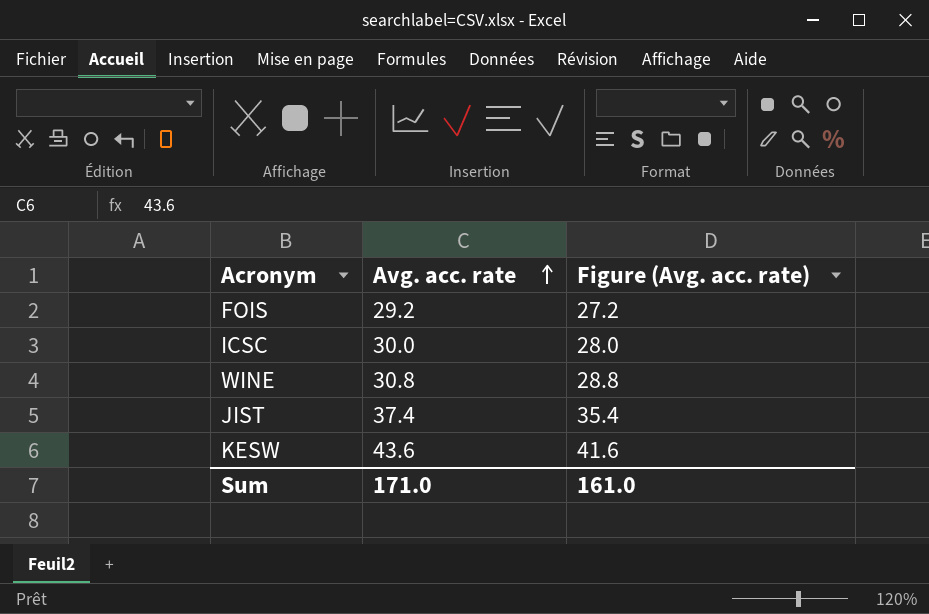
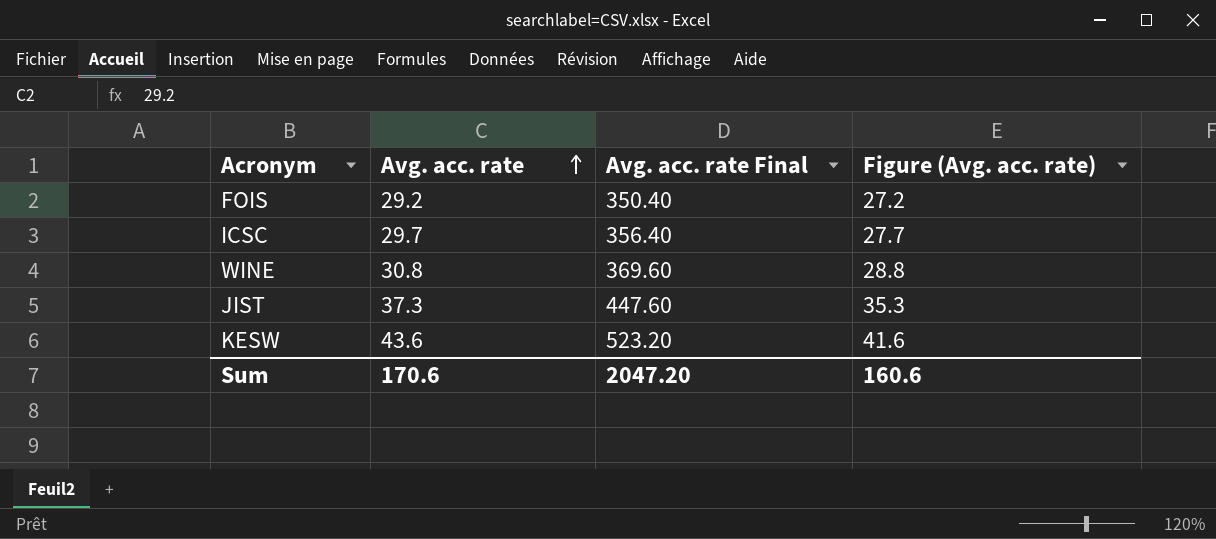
column Avg. acc. rate Final | formula: none -> [Avg. acc. rate] * 12
ICSC | Avg. acc. rate: 30.0 -> 29.7
ICSC | Figure (Avg. acc. rate): 28.0 -> 27.7
JIST | Avg. acc. rate: 37.4 -> 37.3
JIST | Figure (Avg. acc. rate): 35.4 -> 35.3
Sum | Avg. acc. rate: 171.0 -> 170.6
Sum | Figure (Avg. acc. rate): 161.0 -> 160.6

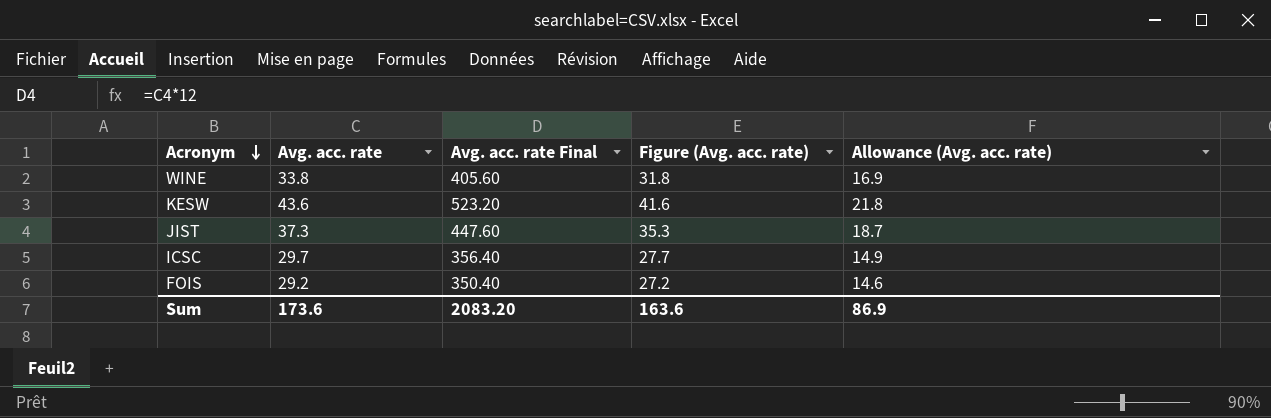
row order: Avg. acc. rate ascending -> Acronym descending
column Allowance (Avg. acc. rate) | formula: none -> [Avg. acc. rate] * 0.5
WINE | Avg. acc. rate: 30.8 -> 33.8
WINE | Avg. acc. rate Final: 369.60 -> 405.60
WINE | Figure (Avg. acc. rate): 28.8 -> 31.8
Sum | Avg. acc. rate: 170.6 -> 173.6
Sum | Avg. acc. rate Final: 2047.20 -> 2083.20
Sum | Figure (Avg. acc. rate): 160.6 -> 163.6

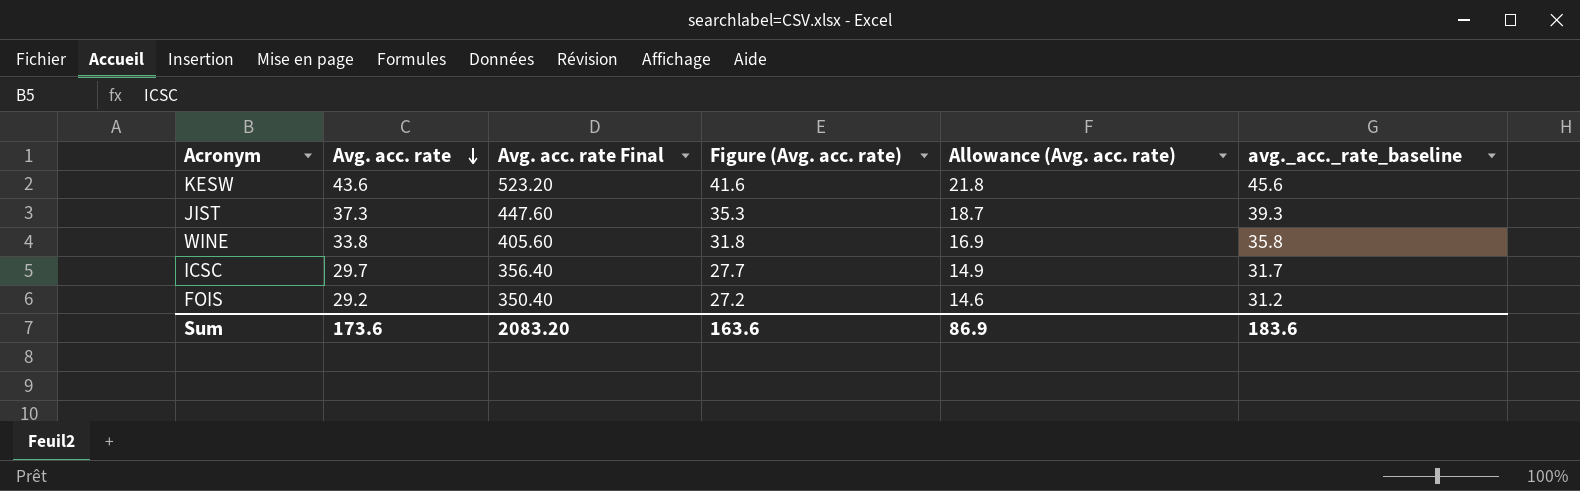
row order: Acronym descending -> Avg. acc. rate descending
column avg._acc._rate_baseline | formula: none -> [Avg. acc. rate] + 2

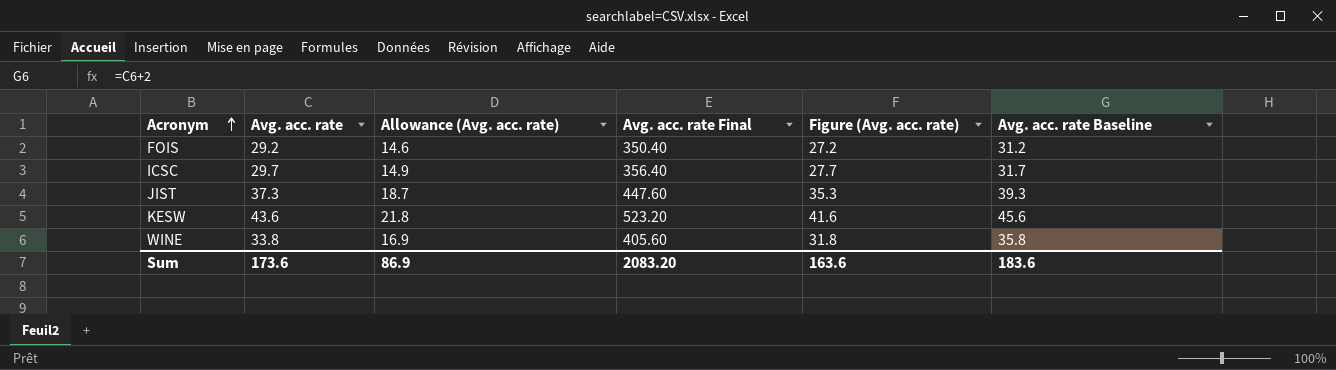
row order: Avg. acc. rate descending -> Acronym ascending
column Allowance (Avg. acc. rate) | position: 5 -> 3
column name: avg._acc._rate_baseline -> Avg. acc. rate Baseline

